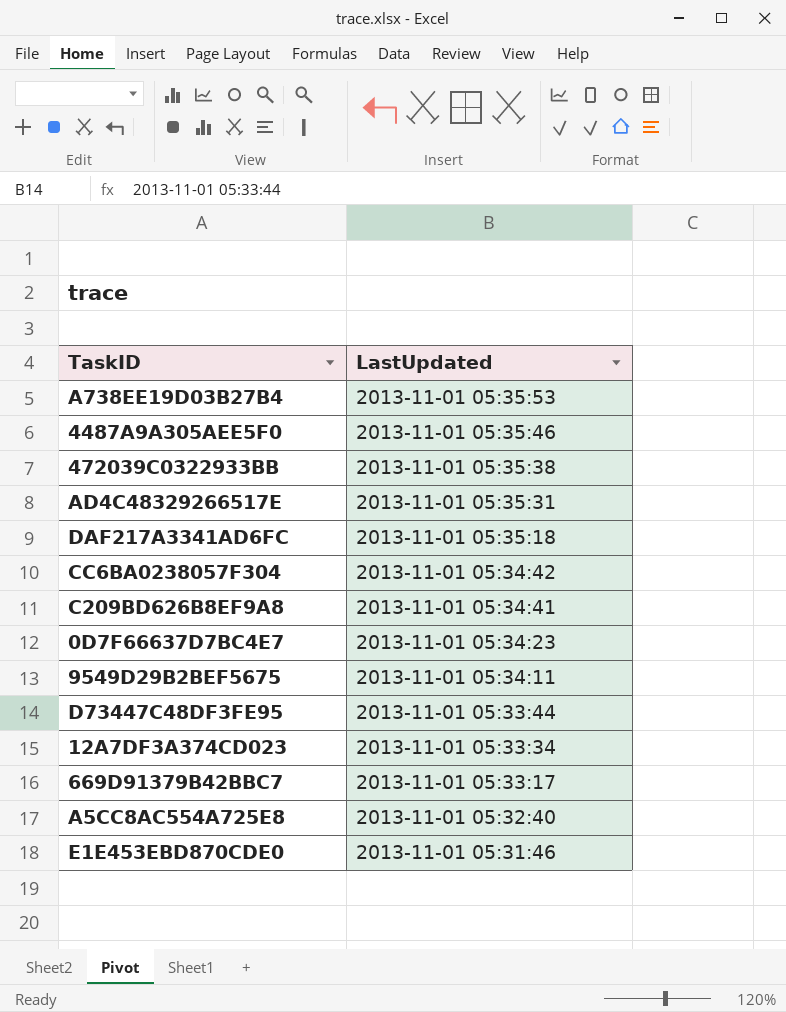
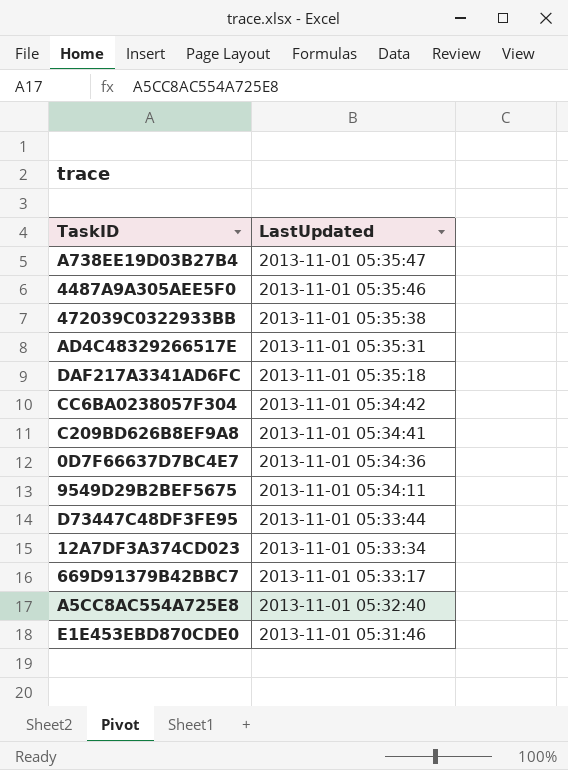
A738EE19D03B27B4 | LastUpdated: 2013-11-01 05:35:53 -> 2013-11-01 05:35:47
0D7F66637D7BC4E7 | LastUpdated: 2013-11-01 05:34:23 -> 2013-11-01 05:34:36

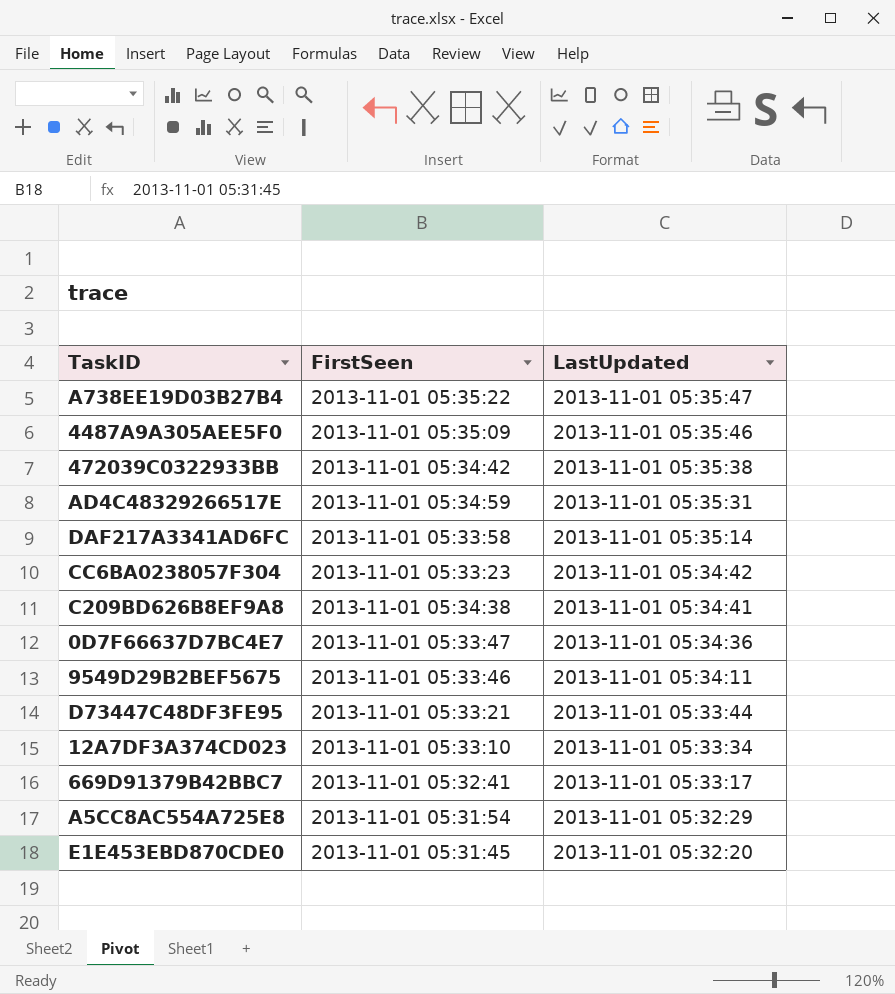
column FirstSeen | position: none -> 2
DAF217A3341AD6FC | LastUpdated: 2013-11-01 05:35:18 -> 2013-11-01 05:35:14
A5CC8AC554A725E8 | LastUpdated: 2013-11-01 05:32:40 -> 2013-11-01 05:32:29
E1E453EBD870CDE0 | LastUpdated: 2013-11-01 05:31:46 -> 2013-11-01 05:32:20

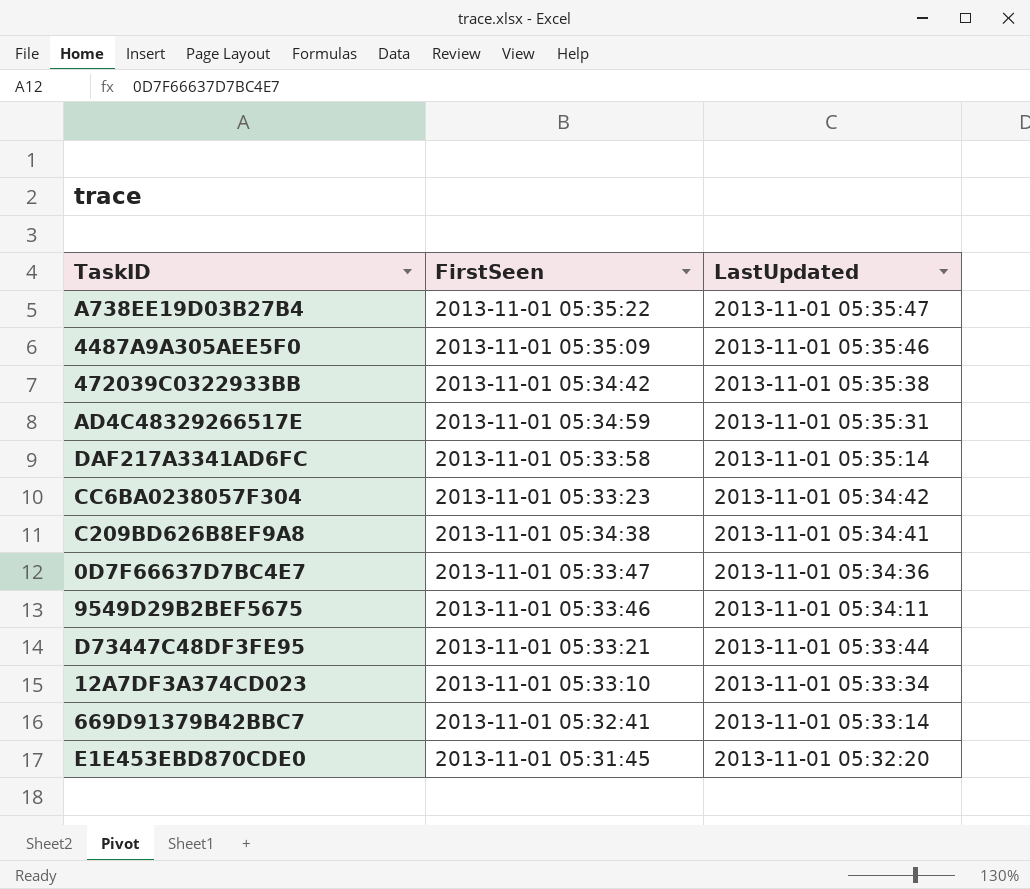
row A5CC8AC554A725E8: 2013-11-01 05:31:54 | 2013-11-01 05:32:29 -> none
669D91379B42BBC7 | LastUpdated: 2013-11-01 05:33:17 -> 2013-11-01 05:33:14

